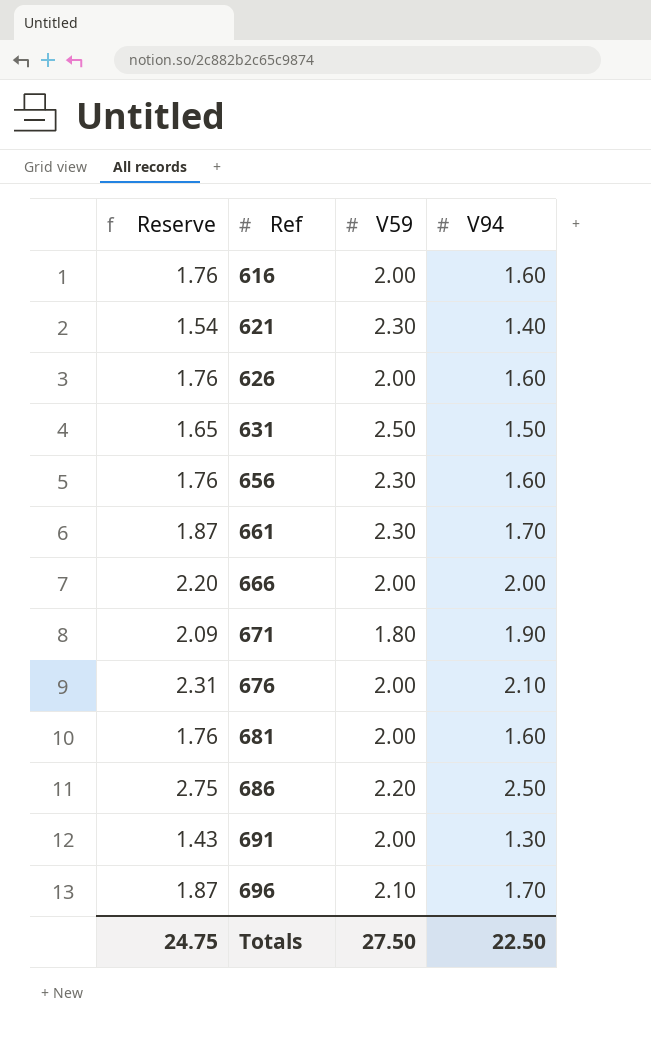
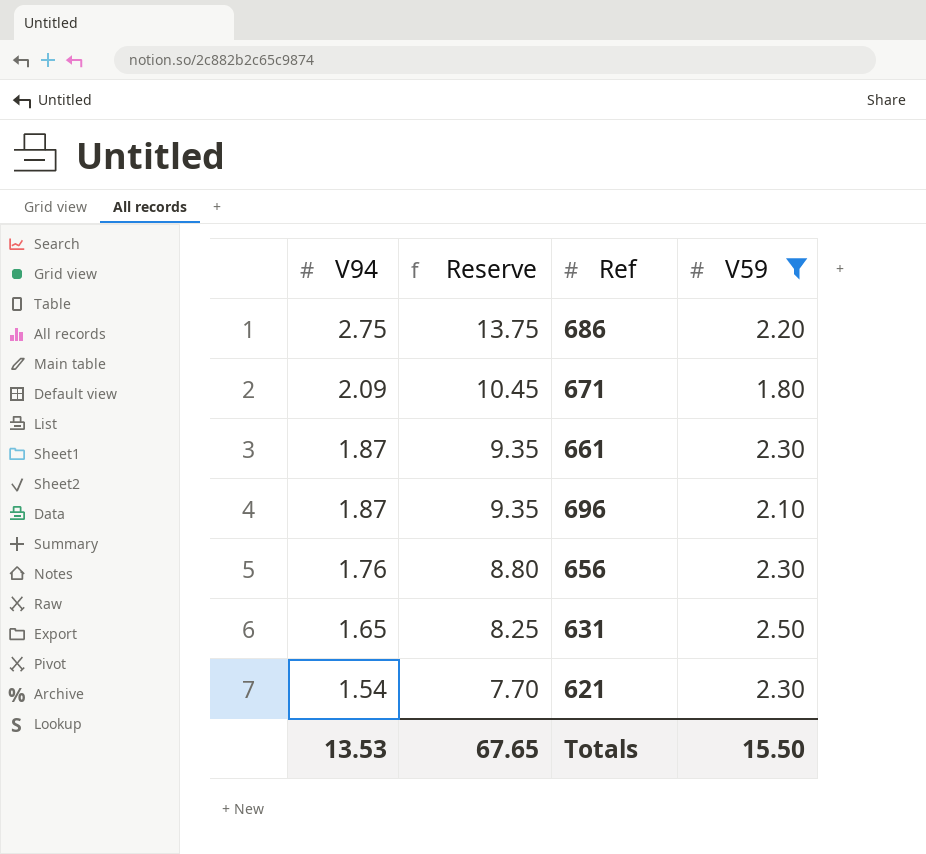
filter: none -> V59 != 2.00
row order: Ref ascending -> V94 descending
column V94 | position: 4 -> 1
column Reserve | formula: [V94] * 1.1 -> [V94] * 5
686 | V94: 2.50 -> 2.75
671 | V94: 1.90 -> 2.09
661 | V94: 1.70 -> 1.87
696 | V94: 1.70 -> 1.87
656 | V94: 1.60 -> 1.76
631 | V94: 1.50 -> 1.65
621 | V94: 1.40 -> 1.54
Totals | V94: 22.50 -> 13.53
Totals | Reserve: 24.75 -> 67.65
Totals | V59: 27.50 -> 15.50

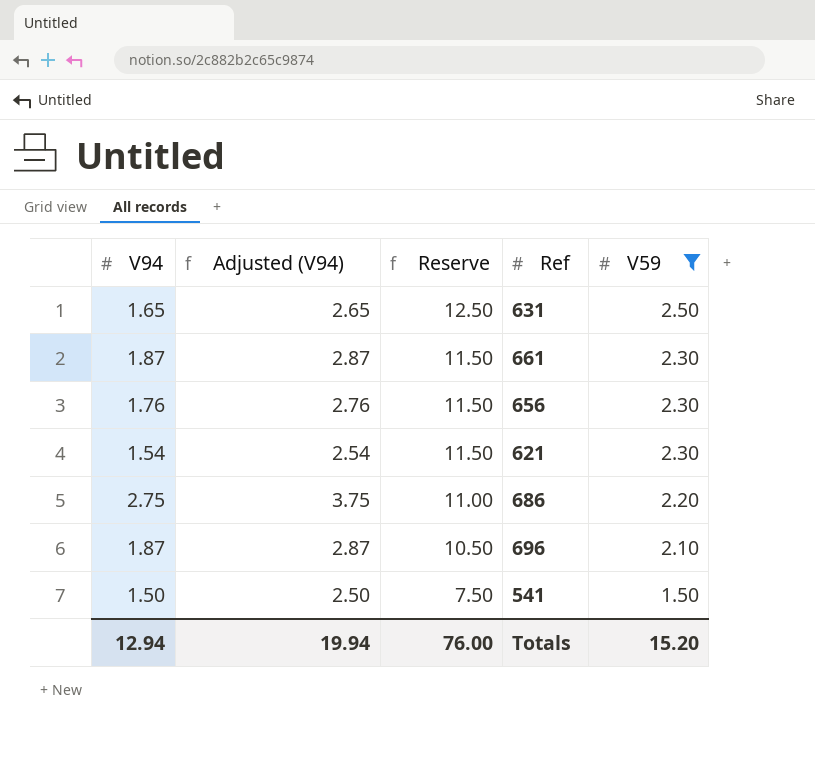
row order: V94 descending -> Reserve descending
column Adjusted (V94) | formula: none -> [V94] + 1
column Reserve | formula: [V94] * 5 -> [V59] * 5
row 671: 2.09 | 10.45 | 1.80 -> none
row 541: none -> 1.50 | 2.50 | 7.50 | 1.50
Totals | V94: 13.53 -> 12.94
Totals | Reserve: 67.65 -> 76.00
Totals | V59: 15.50 -> 15.20

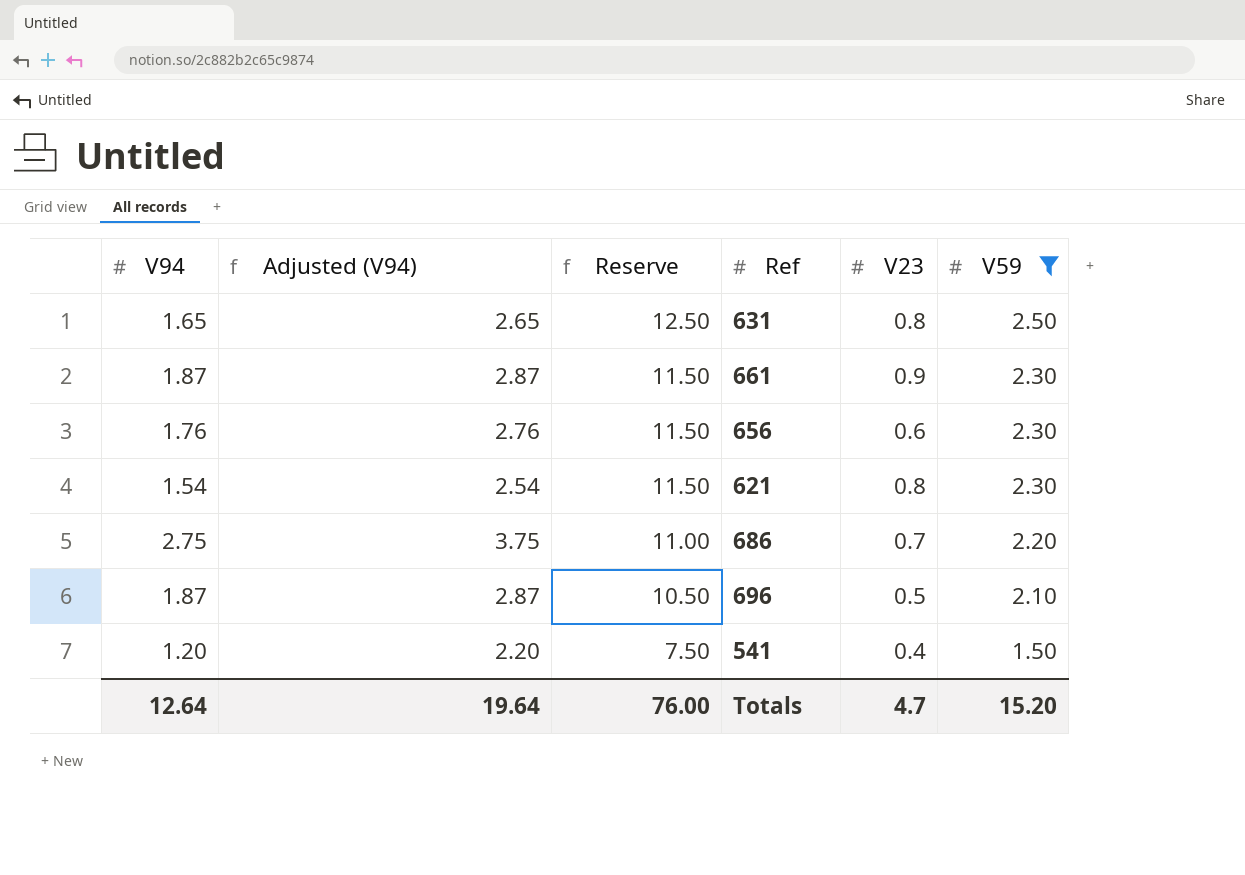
column V23 | position: none -> 5
541 | V94: 1.50 -> 1.20
541 | Adjusted (V94): 2.50 -> 2.20
Totals | V94: 12.94 -> 12.64
Totals | Adjusted (V94): 19.94 -> 19.64

